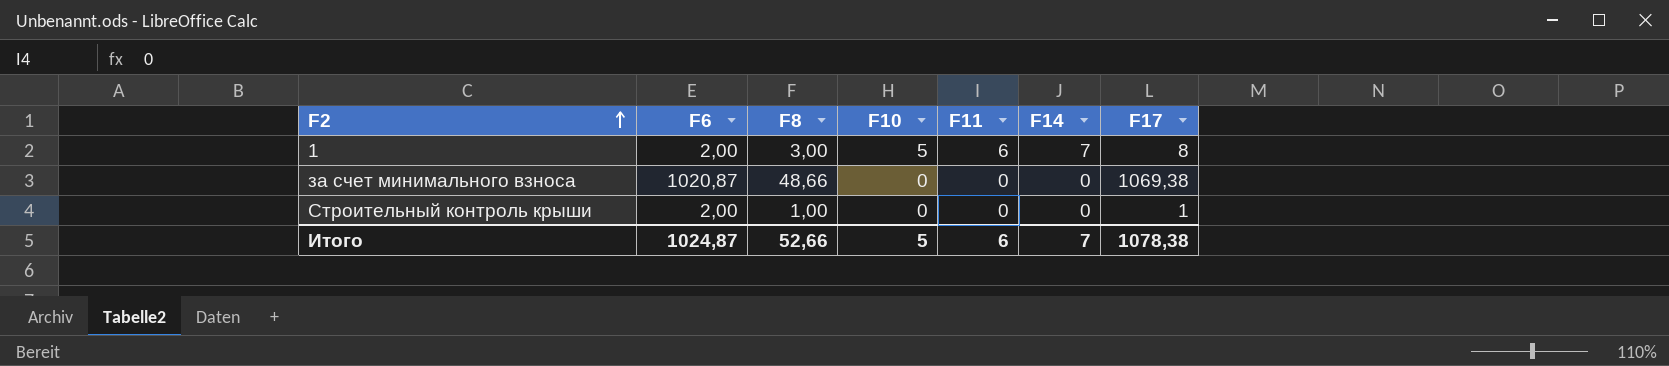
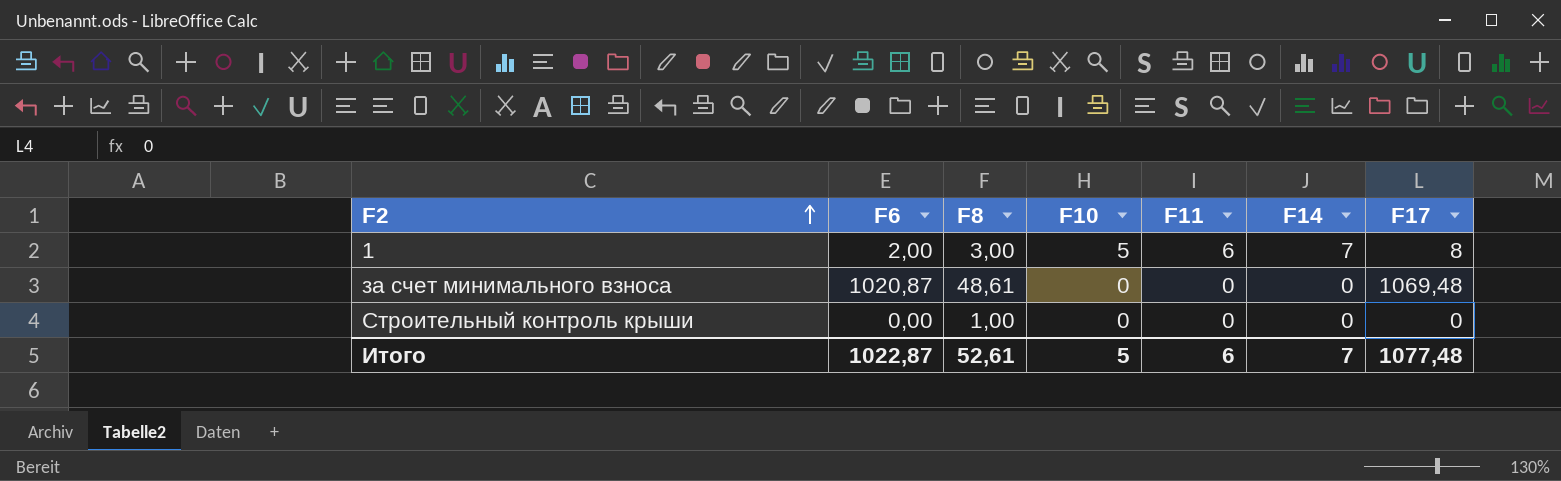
за счет минимального взноса | F8: 48,66 -> 48,61
за счет минимального взноса | F17: 1069,38 -> 1069,48
Строительный контроль крыши | F6: 2,00 -> 0,00
Строительный контроль крыши | F17: 1 -> 0
Итого | F6: 1024,87 -> 1022,87
Итого | F8: 52,66 -> 52,61
Итого | F17: 1078,38 -> 1077,48

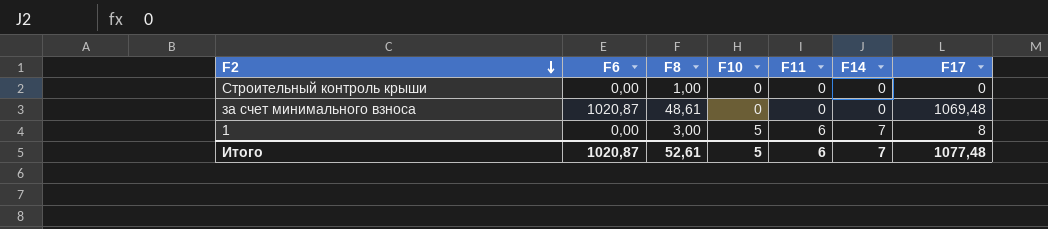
row order: F2 ascending -> F2 descending
1 | F6: 2,00 -> 0,00
Итого | F6: 1022,87 -> 1020,87

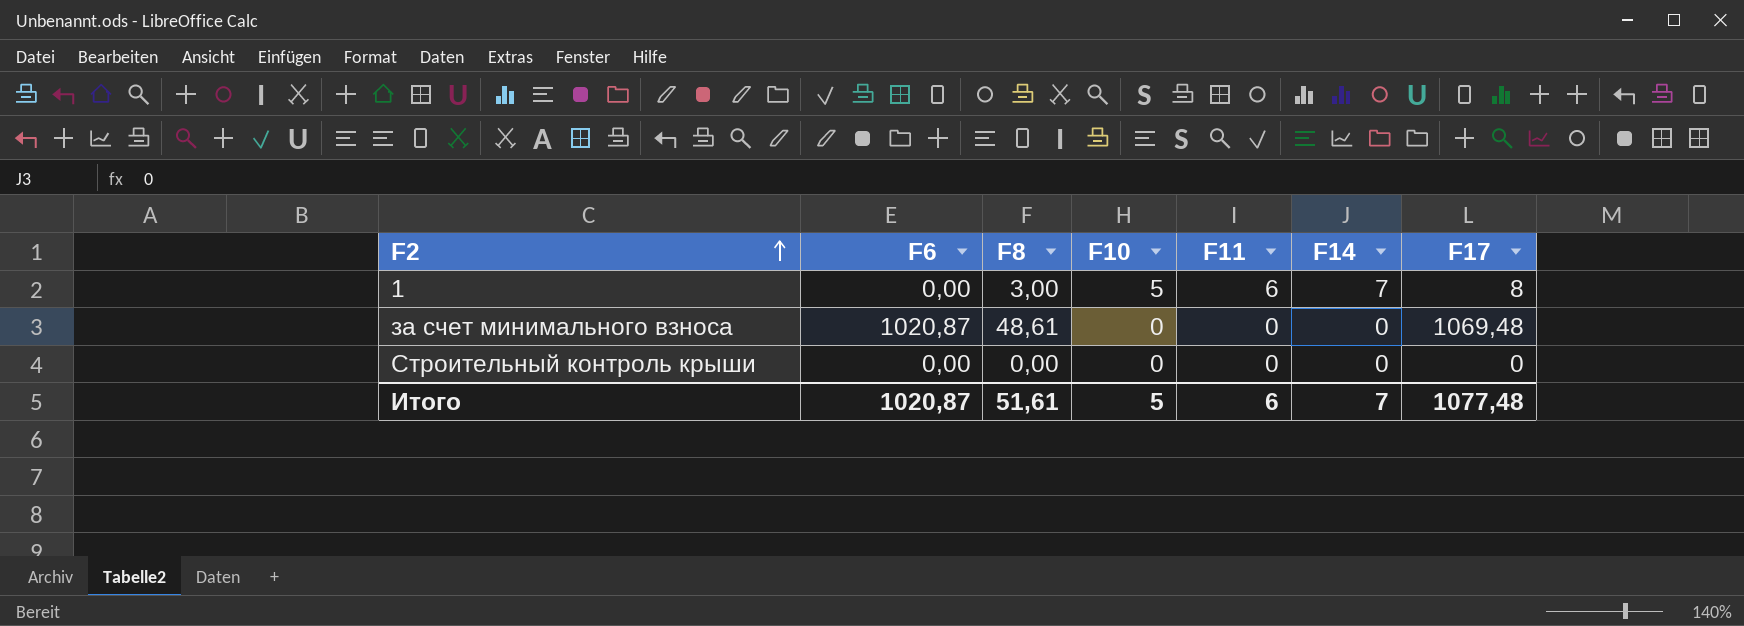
row order: F2 descending -> F2 ascending
Строительный контроль крыши | F8: 1,00 -> 0,00
Итого | F8: 52,61 -> 51,61

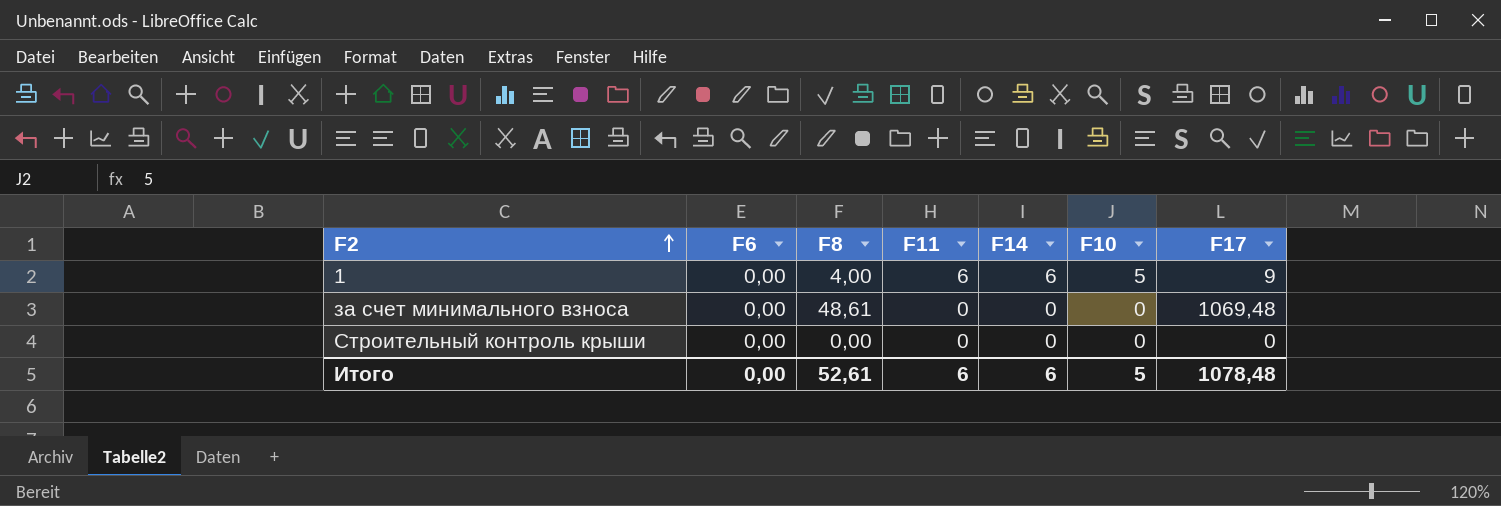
column F10 | position: 4 -> 6
1 | F8: 3,00 -> 4,00
1 | F14: 7 -> 6
1 | F17: 8 -> 9
за счет минимального взноса | F6: 1020,87 -> 0,00
Итого | F6: 1020,87 -> 0,00
Итого | F8: 51,61 -> 52,61
Итого | F14: 7 -> 6
Итого | F17: 1077,48 -> 1078,48

